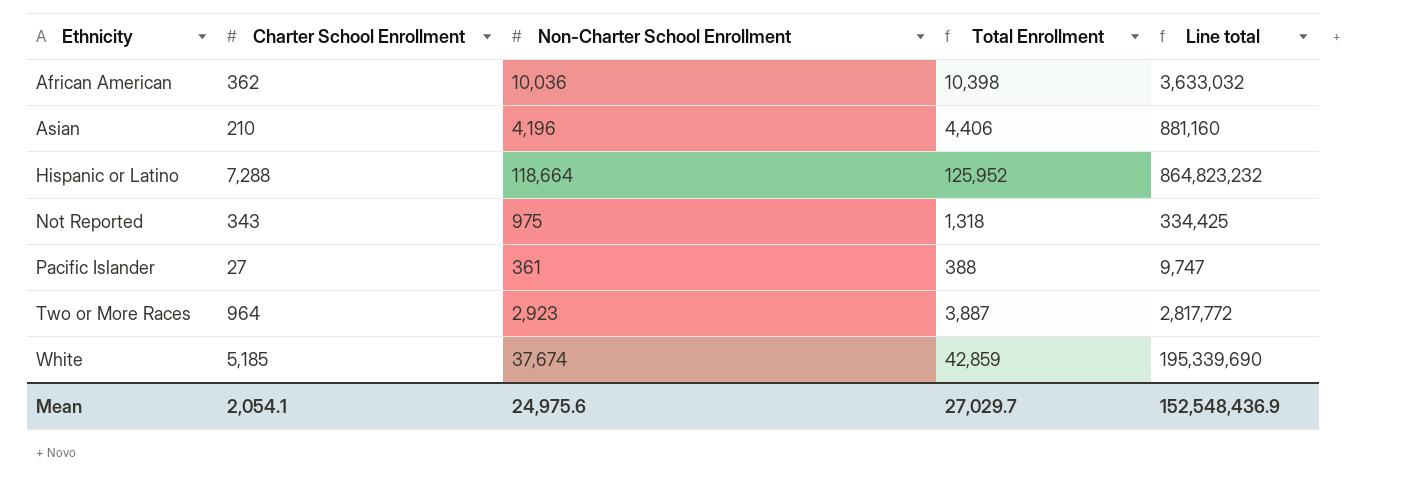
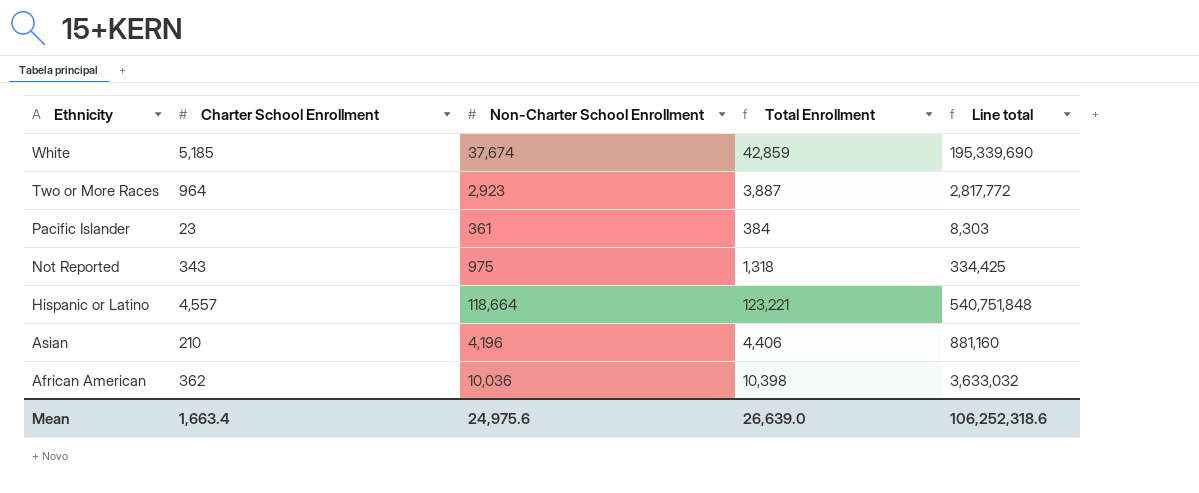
row order: Ethnicity ascending -> Ethnicity descending
Pacific Islander | Charter School Enrollment: 27 -> 23
Pacific Islander | Total Enrollment: 388 -> 384
Pacific Islander | Line total: 9,747 -> 8,303
Hispanic or Latino | Charter School Enrollment: 7,288 -> 4,557
Hispanic or Latino | Total Enrollment: 125,952 -> 123,221
Hispanic or Latino | Line total: 864,823,232 -> 540,751,848
Mean | Charter School Enrollment: 2,054.1 -> 1,663.4
Mean | Total Enrollment: 27,029.7 -> 26,639.0
Mean | Line total: 152,548,436.9 -> 106,252,318.6

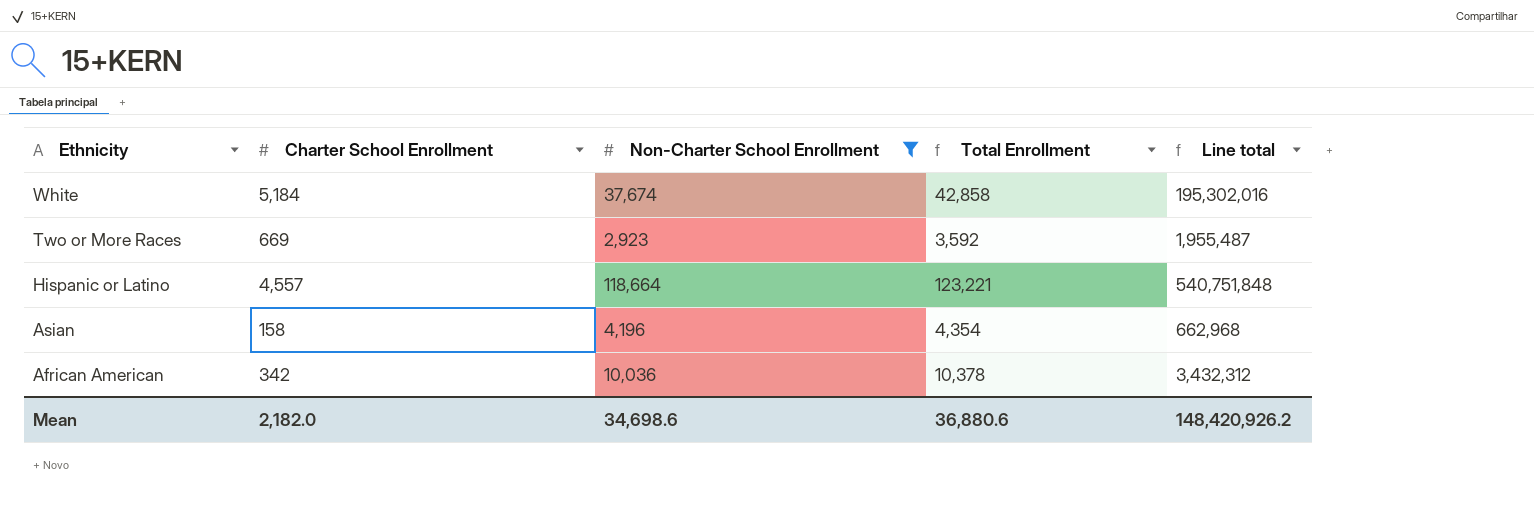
filter: none -> Non-Charter School Enrollment >= 2,923
White | Charter School Enrollment: 5,185 -> 5,184
White | Total Enrollment: 42,859 -> 42,858
White | Line total: 195,339,690 -> 195,302,016
Two or More Races | Charter School Enrollment: 964 -> 669
Two or More Races | Total Enrollment: 3,887 -> 3,592
Two or More Races | Line total: 2,817,772 -> 1,955,487
Asian | Charter School Enrollment: 210 -> 158
Asian | Total Enrollment: 4,406 -> 4,354
Asian | Line total: 881,160 -> 662,968
African American | Charter School Enrollment: 362 -> 342
African American | Total Enrollment: 10,398 -> 10,378
African American | Line total: 3,633,032 -> 3,432,312
Mean | Charter School Enrollment: 1,663.4 -> 2,182.0
Mean | Non-Charter School Enrollment: 24,975.6 -> 34,698.6
Mean | Total Enrollment: 26,639.0 -> 36,880.6
Mean | Line total: 106,252,318.6 -> 148,420,926.2

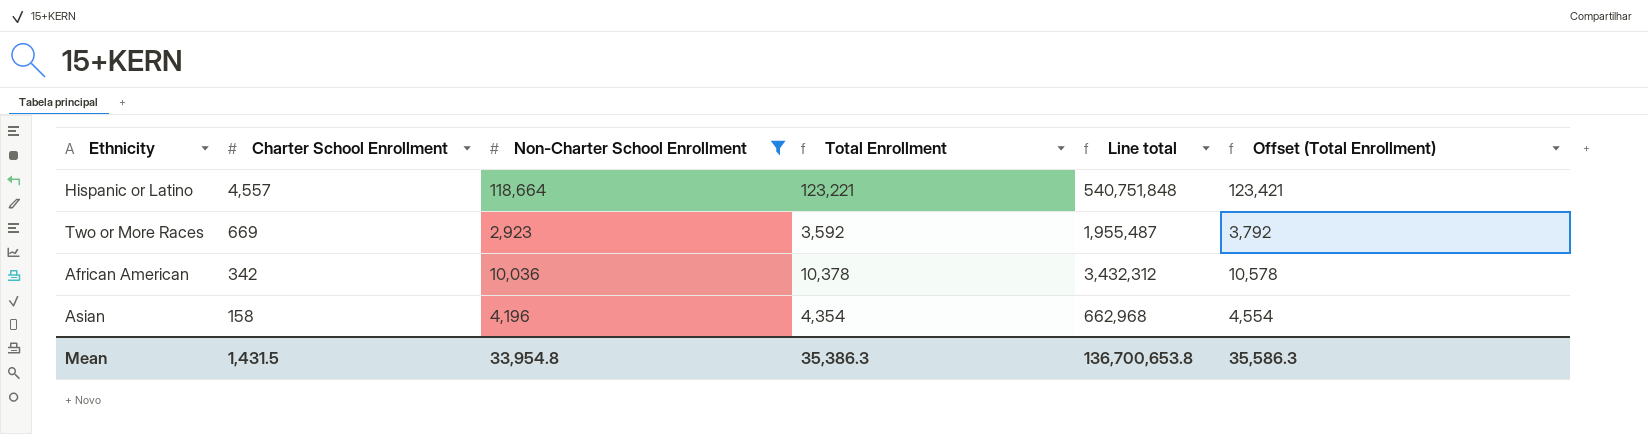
row order: Ethnicity descending -> Charter School Enrollment descending
column Offset (Total Enrollment) | formula: none -> [Total Enrollment] + 200
row White: 5,184 | 37,674 | 42,858 | 195,302,016 -> none
Mean | Charter School Enrollment: 2,182.0 -> 1,431.5
Mean | Non-Charter School Enrollment: 34,698.6 -> 33,954.8
Mean | Total Enrollment: 36,880.6 -> 35,386.3
Mean | Line total: 148,420,926.2 -> 136,700,653.8

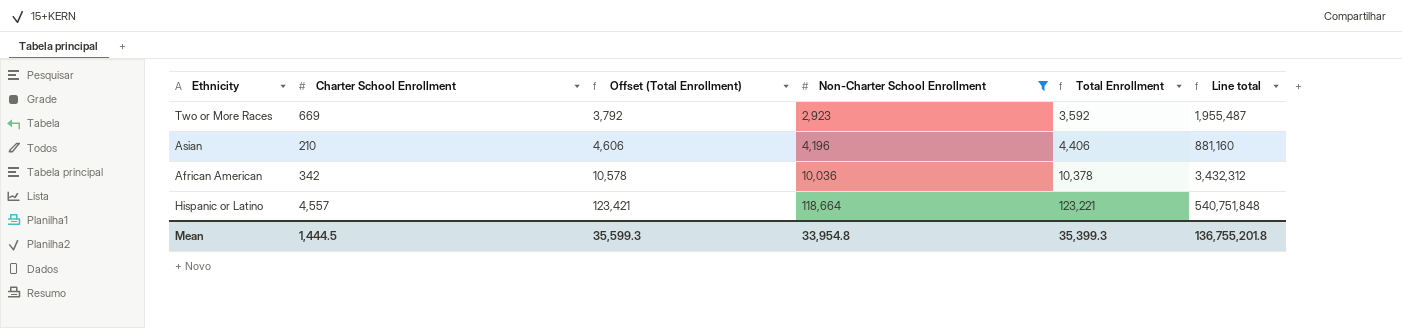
row order: Charter School Enrollment descending -> Offset (Total Enrollment) ascending
column Offset (Total Enrollment) | position: 6 -> 3
Asian | Charter School Enrollment: 158 -> 210
Asian | Offset (Total Enrollment): 4,554 -> 4,606
Asian | Total Enrollment: 4,354 -> 4,406
Asian | Line total: 662,968 -> 881,160
Mean | Charter School Enrollment: 1,431.5 -> 1,444.5
Mean | Offset (Total Enrollment): 35,586.3 -> 35,599.3
Mean | Total Enrollment: 35,386.3 -> 35,399.3
Mean | Line total: 136,700,653.8 -> 136,755,201.8

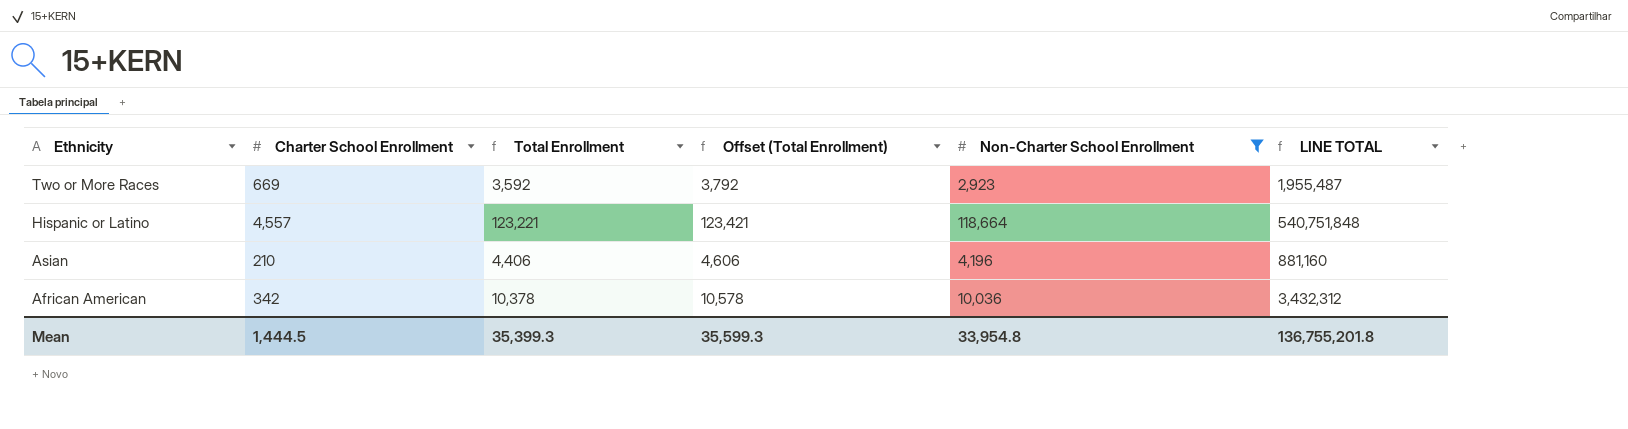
row order: Offset (Total Enrollment) ascending -> Ethnicity descending
column Total Enrollment | position: 5 -> 3
column name: Line total -> LINE TOTAL

